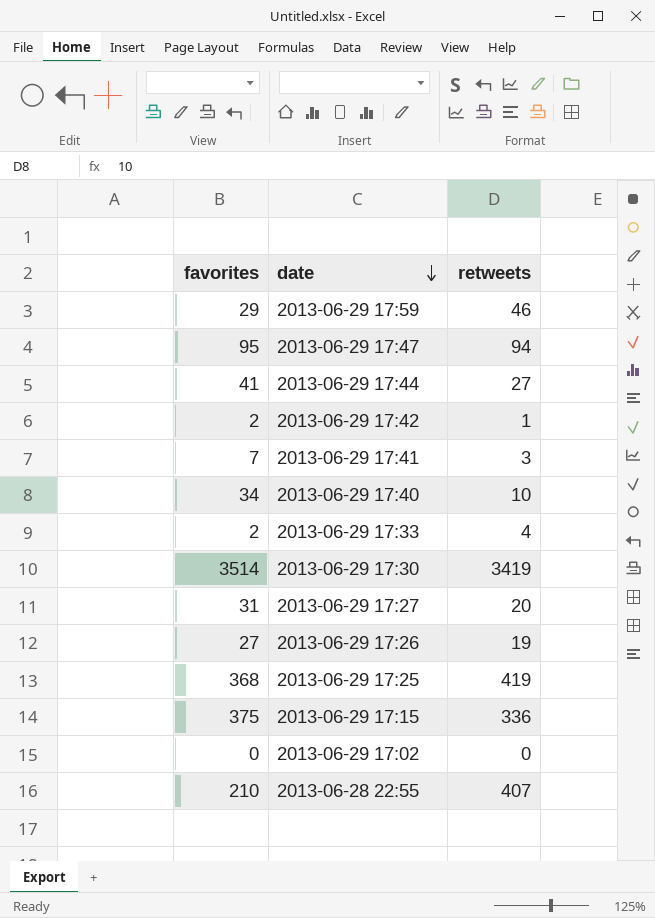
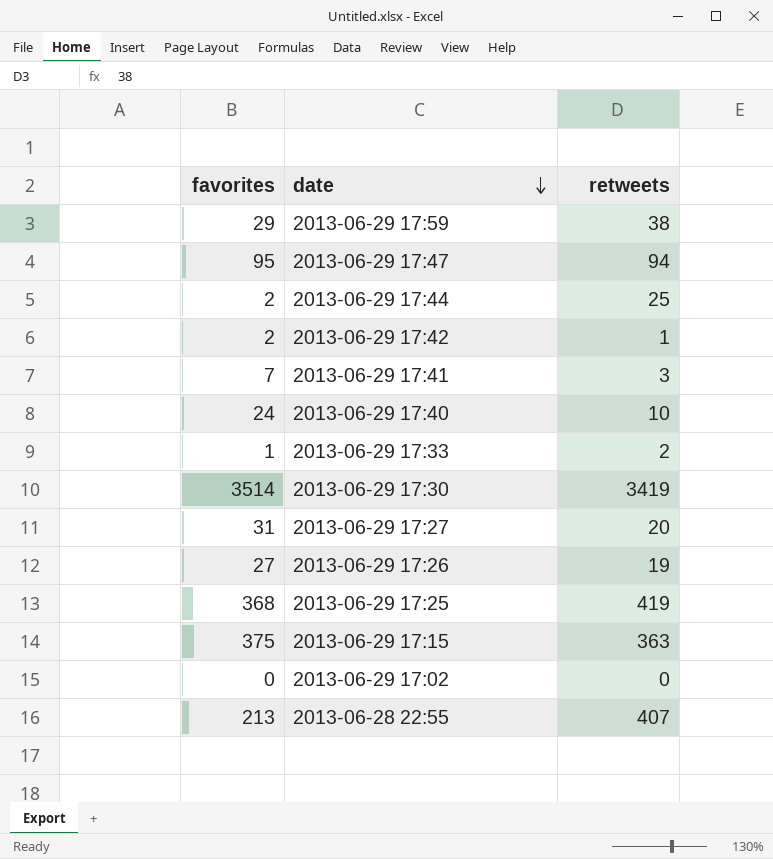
2013-06-29 17:59 | retweets: 46 -> 38
2013-06-29 17:44 | favorites: 41 -> 2
2013-06-29 17:44 | retweets: 27 -> 25
2013-06-29 17:40 | favorites: 34 -> 24
2013-06-29 17:33 | favorites: 2 -> 1
2013-06-29 17:33 | retweets: 4 -> 2
2013-06-29 17:15 | retweets: 336 -> 363
2013-06-28 22:55 | favorites: 210 -> 213

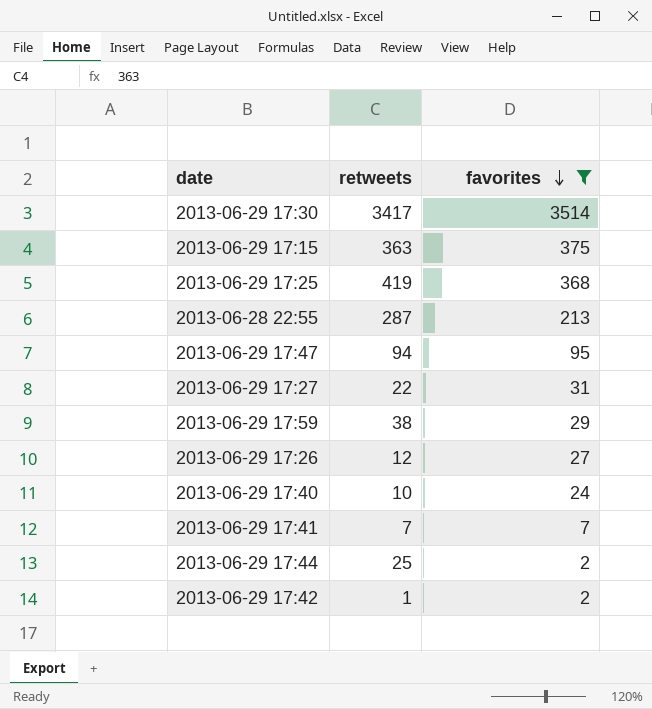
filter: none -> favorites >= 2
row order: date descending -> favorites descending
column favorites | position: 1 -> 3
2013-06-29 17:30 | retweets: 3419 -> 3417
2013-06-28 22:55 | retweets: 407 -> 287
2013-06-29 17:27 | retweets: 20 -> 22
2013-06-29 17:26 | retweets: 19 -> 12
2013-06-29 17:41 | retweets: 3 -> 7

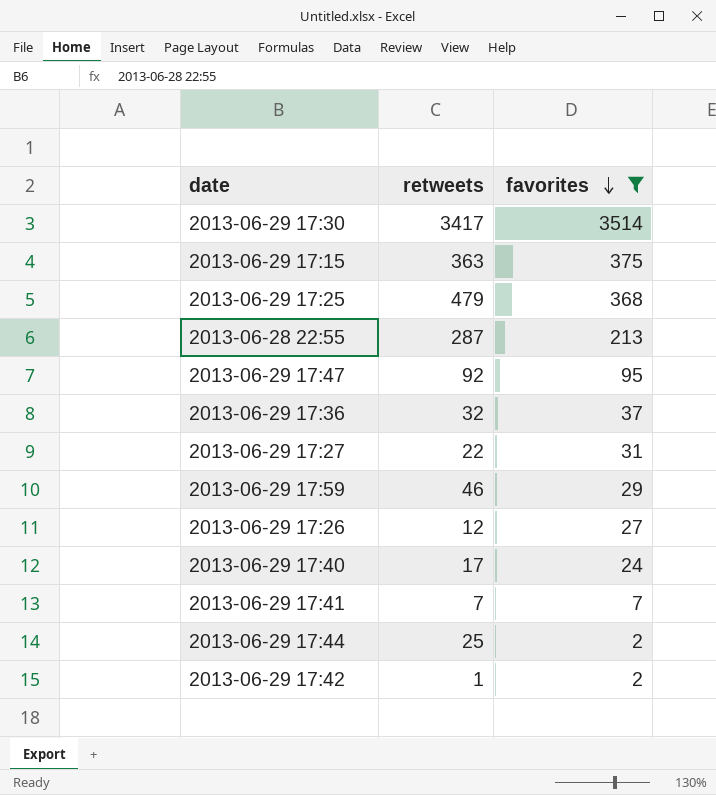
2013-06-29 17:25 | retweets: 419 -> 479
2013-06-29 17:47 | retweets: 94 -> 92
row 2013-06-29 17:36: none -> 32 | 37
2013-06-29 17:59 | retweets: 38 -> 46
2013-06-29 17:40 | retweets: 10 -> 17

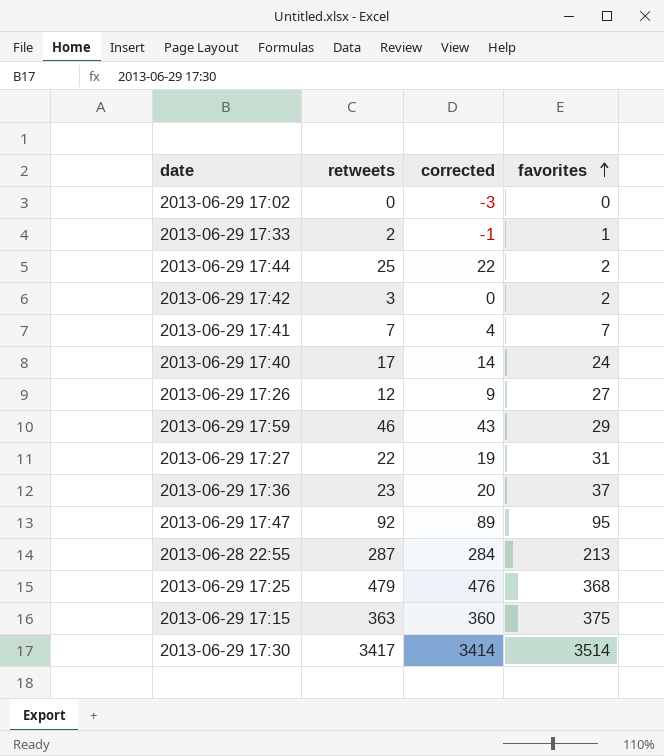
filter: favorites >= 2 -> none
row order: favorites descending -> favorites ascending
column corrected | formula: none -> [retweets] - 3
2013-06-29 17:42 | retweets: 1 -> 3
2013-06-29 17:36 | retweets: 32 -> 23

